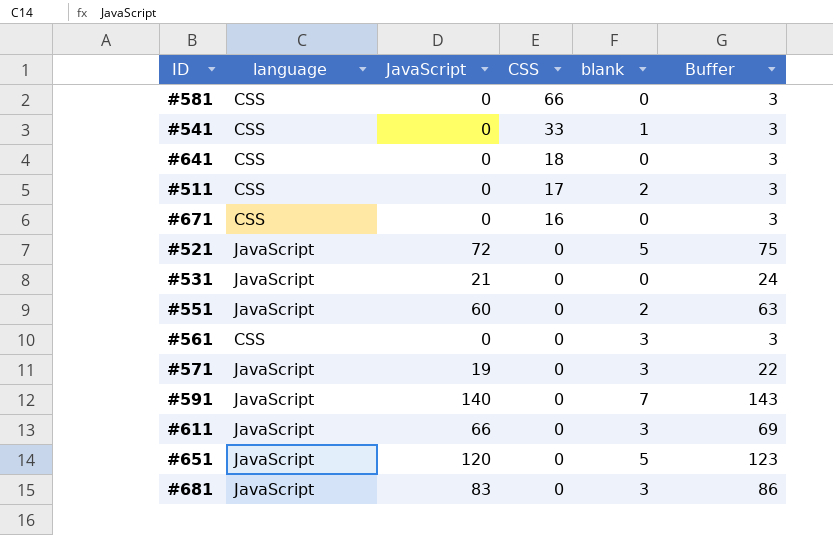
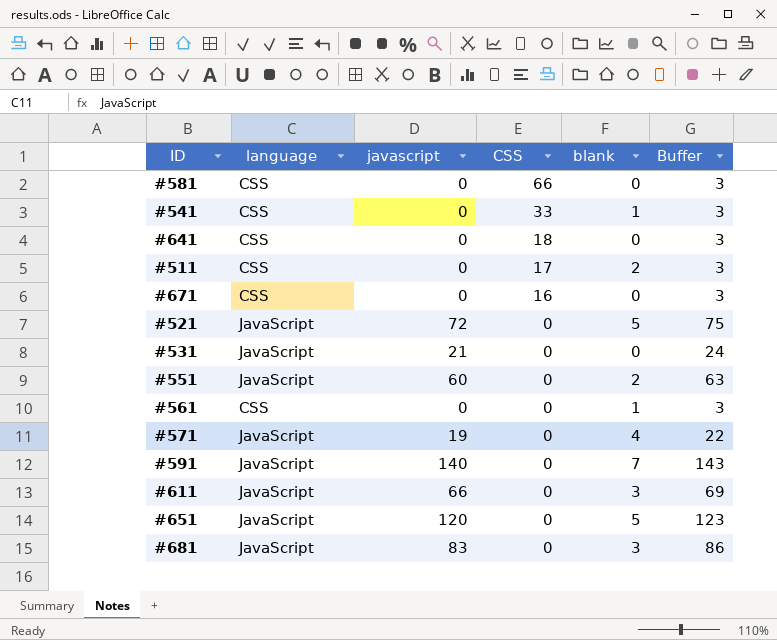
column name: JavaScript -> javascript
#561 | blank: 3 -> 1
#571 | blank: 3 -> 4

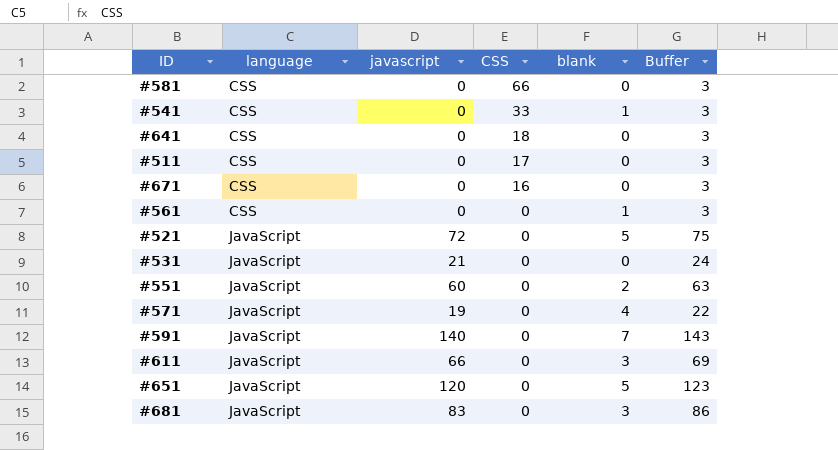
row order: CSS descending -> language ascending
#511 | blank: 2 -> 0

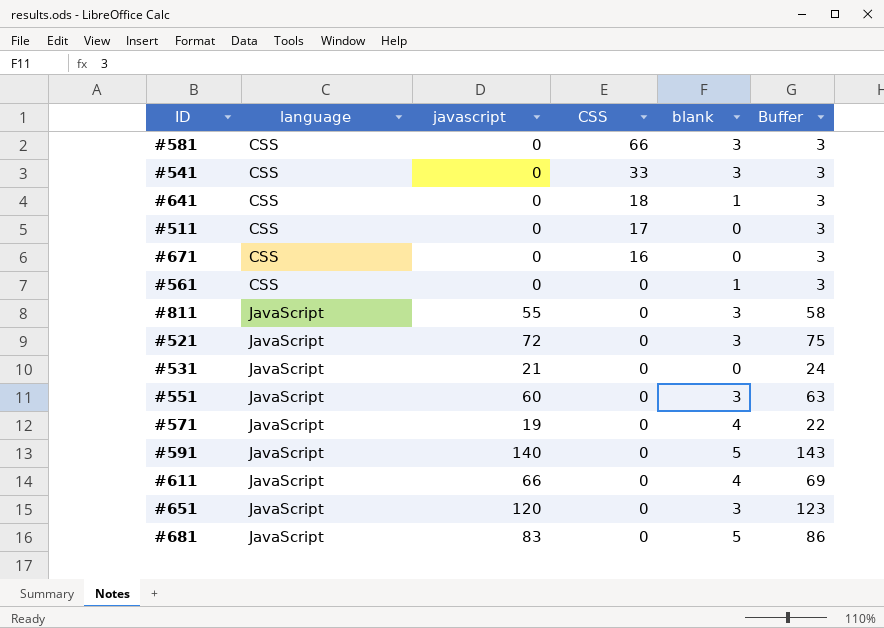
#581 | blank: 0 -> 3
#541 | blank: 1 -> 3
#641 | blank: 0 -> 1
row #811: none -> JavaScript | 55 | 0 | 3 | 58
#521 | blank: 5 -> 3
#551 | blank: 2 -> 3
#591 | blank: 7 -> 5
#611 | blank: 3 -> 4
#651 | blank: 5 -> 3
#681 | blank: 3 -> 5

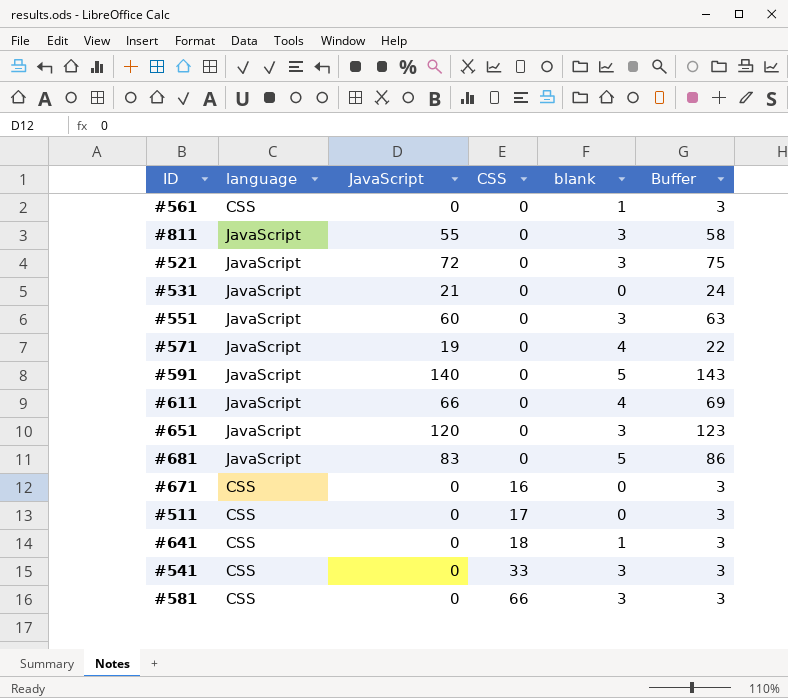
row order: language ascending -> CSS ascending
column name: javascript -> JavaScript

